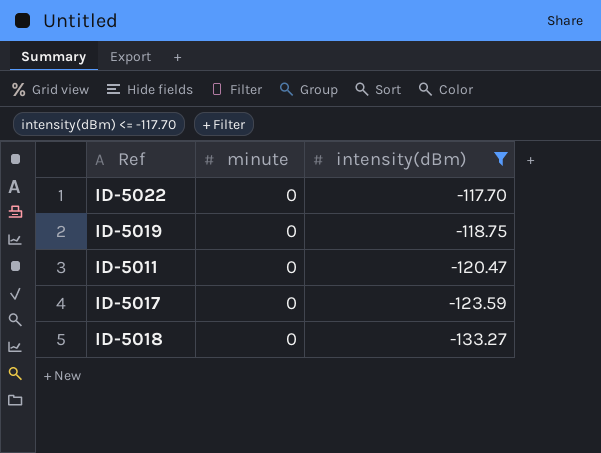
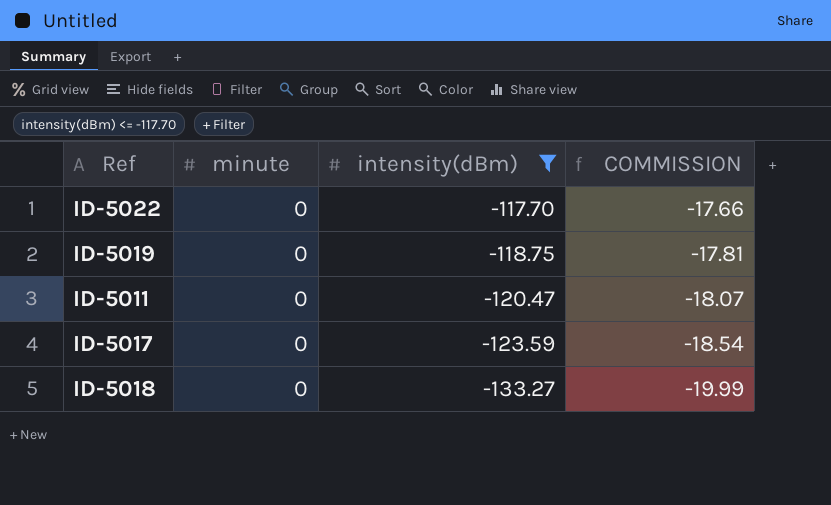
column COMMISSION | formula: none -> [intensity(dBm)] * 0.15

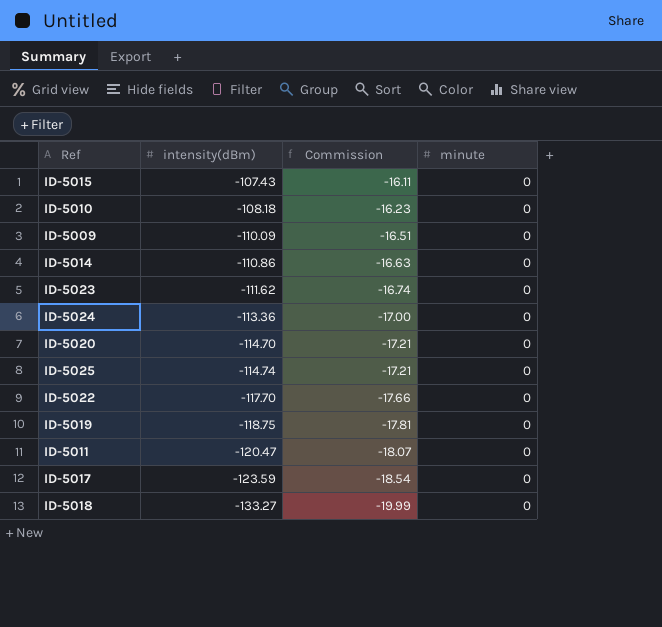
filter: intensity(dBm) <= -117.70 -> none
column name: COMMISSION -> Commission
column minute | position: 2 -> 4

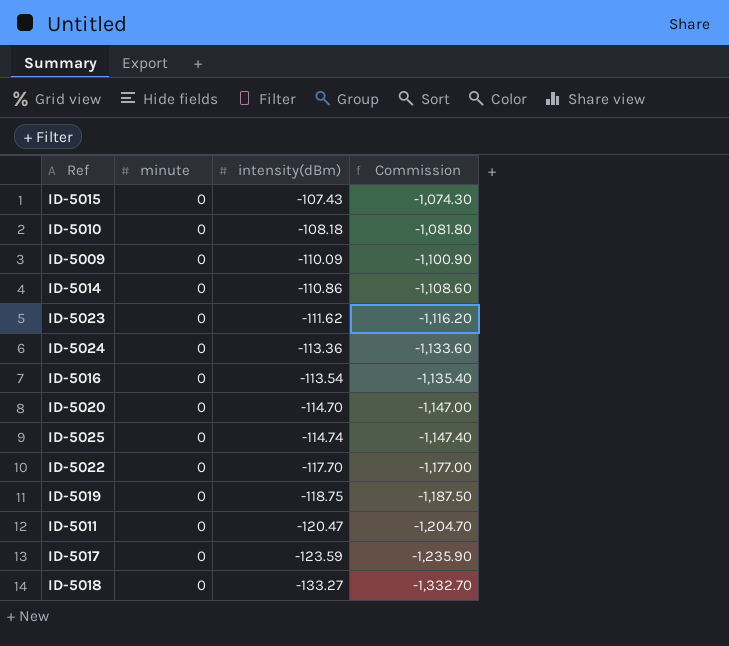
column minute | position: 4 -> 2
column Commission | formula: [intensity(dBm)] * 0.15 -> [intensity(dBm)] * 10
row ID-5016: none -> 0 | -113.54 | -1,135.40

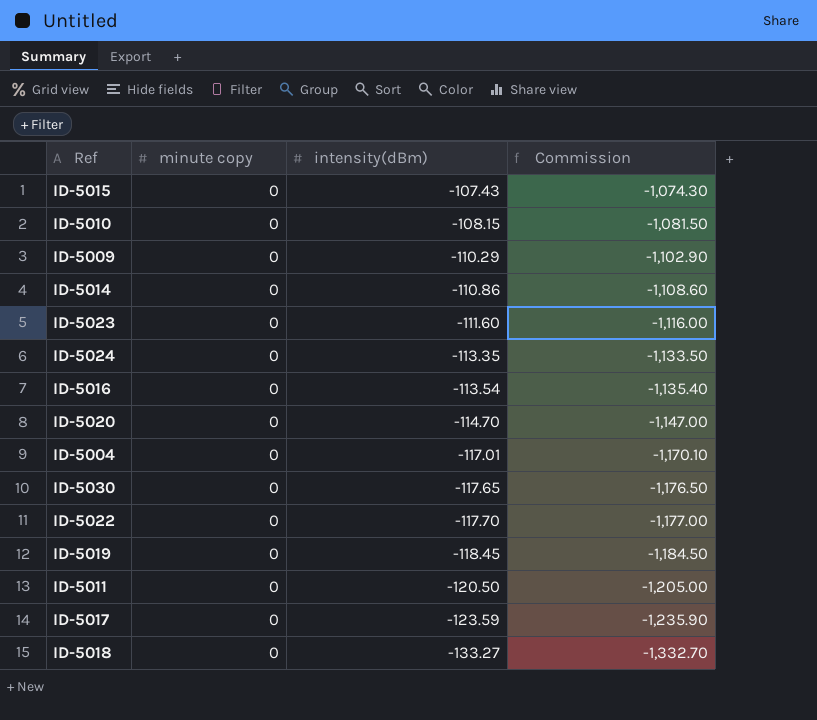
column name: minute -> minute copy
row ID-5025: 0 | -114.74 | -1,147.40 -> none
ID-5010 | intensity(dBm): -108.18 -> -108.15
ID-5010 | Commission: -1,081.80 -> -1,081.50
ID-5009 | intensity(dBm): -110.09 -> -110.29
ID-5009 | Commission: -1,100.90 -> -1,102.90
ID-5023 | intensity(dBm): -111.62 -> -111.60
ID-5023 | Commission: -1,116.20 -> -1,116.00
ID-5024 | intensity(dBm): -113.36 -> -113.35
ID-5024 | Commission: -1,133.60 -> -1,133.50
row ID-5004: none -> 0 | -117.01 | -1,170.10
row ID-5030: none -> 0 | -117.65 | -1,176.50
ID-5019 | intensity(dBm): -118.75 -> -118.45
ID-5019 | Commission: -1,187.50 -> -1,184.50
ID-5011 | intensity(dBm): -120.47 -> -120.50
ID-5011 | Commission: -1,204.70 -> -1,205.00

